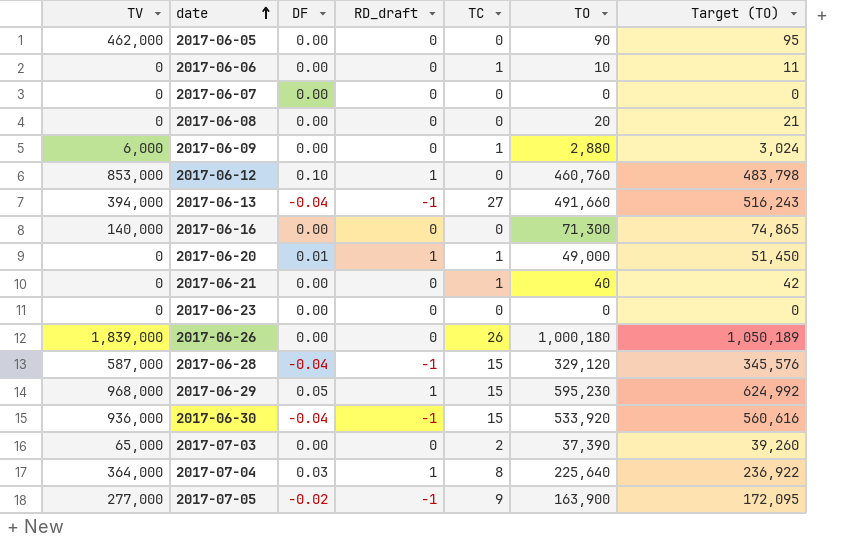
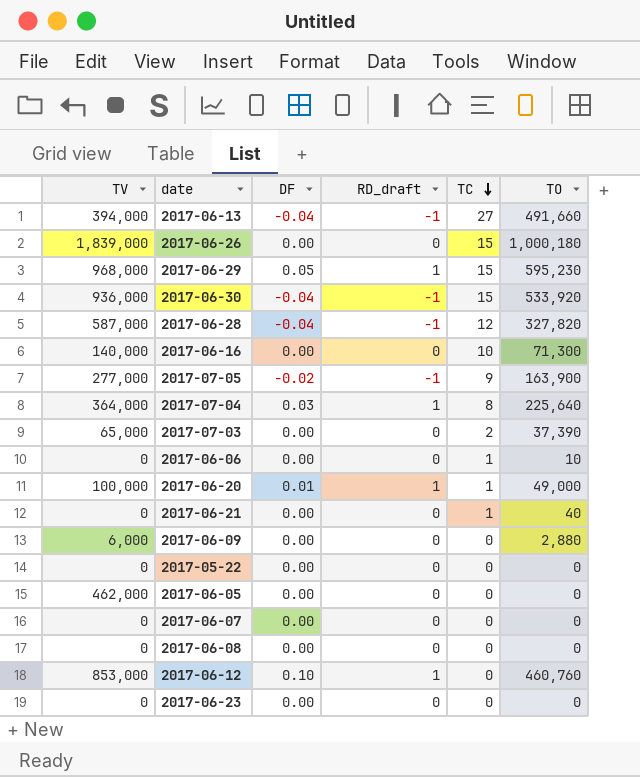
row order: date ascending -> TC descending
column Target (TO) | formula: [TO] * 1.05 -> none
2017-06-26 | TC: 26 -> 15
2017-06-28 | TC: 15 -> 12
2017-06-28 | TO: 329,120 -> 327,820
2017-06-16 | TC: 0 -> 10
2017-06-20 | TV: 0 -> 100,000
2017-06-09 | TC: 1 -> 0
row 2017-05-22: none -> 0 | 0.00 | 0 | 0 | 0
2017-06-05 | TO: 90 -> 0
2017-06-08 | TO: 20 -> 0

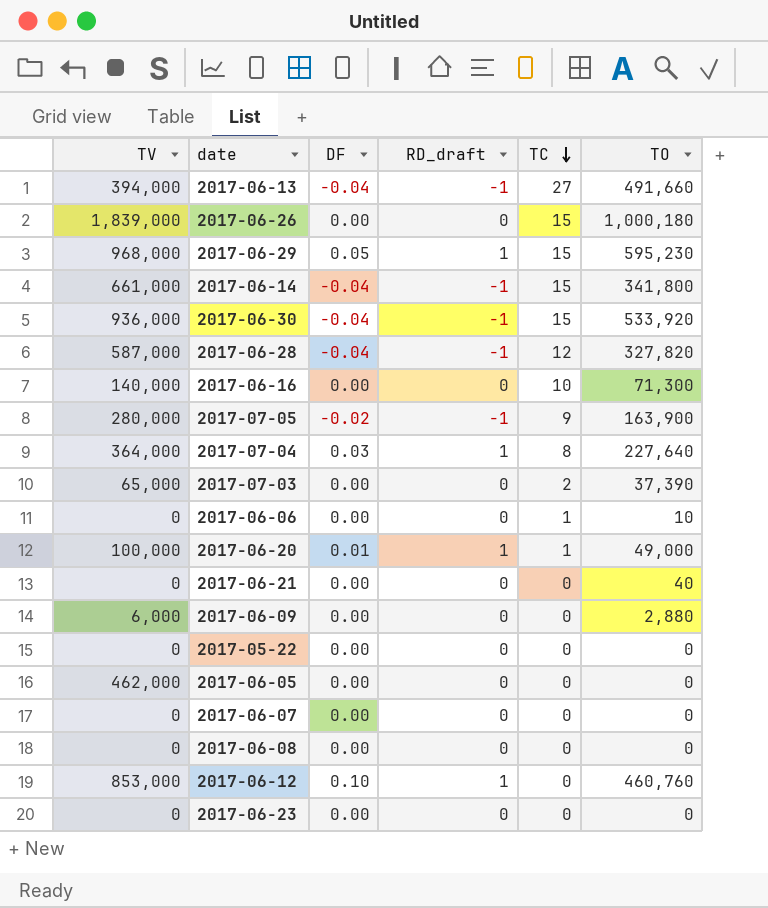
row 2017-06-14: none -> 661,000 | -0.04 | -1 | 15 | 341,800
2017-07-05 | TV: 277,000 -> 280,000
2017-07-04 | TO: 225,640 -> 227,640
2017-06-21 | TC: 1 -> 0

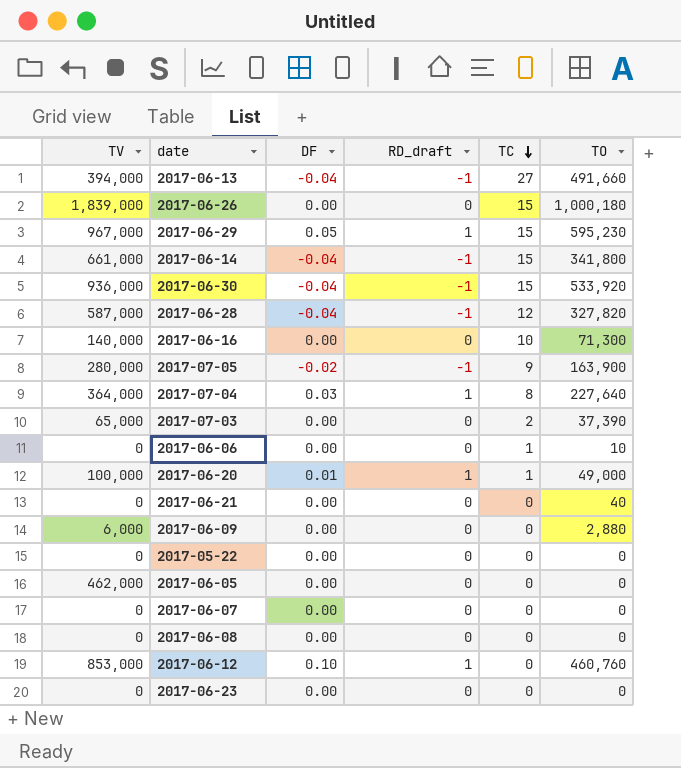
2017-06-29 | TV: 968,000 -> 967,000

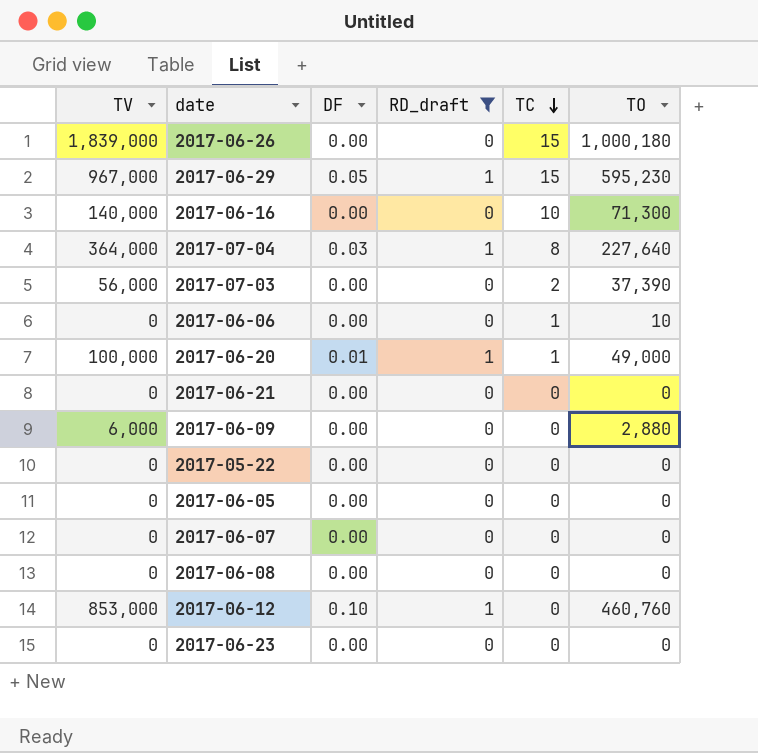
filter: none -> RD_draft != -1
2017-07-03 | TV: 65,000 -> 56,000
2017-06-21 | TO: 40 -> 0
2017-06-05 | TV: 462,000 -> 0

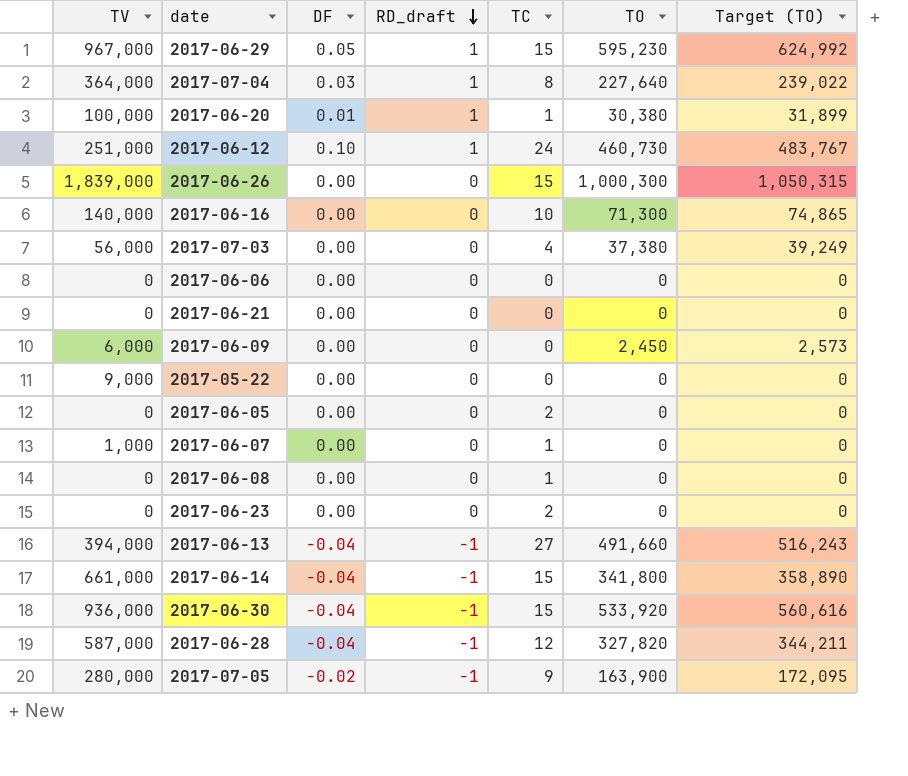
filter: RD_draft != -1 -> none
row order: TC descending -> RD_draft descending
column Target (TO) | formula: none -> [TO] * 1.05
2017-06-20 | TO: 49,000 -> 30,380
2017-06-12 | TV: 853,000 -> 251,000
2017-06-12 | TC: 0 -> 24
2017-06-12 | TO: 460,760 -> 460,730
2017-06-26 | TO: 1,000,180 -> 1,000,300
2017-07-03 | TC: 2 -> 4
2017-07-03 | TO: 37,390 -> 37,380
2017-06-06 | TC: 1 -> 0
2017-06-06 | TO: 10 -> 0
2017-06-09 | TO: 2,880 -> 2,450
2017-05-22 | TV: 0 -> 9,000
2017-06-05 | TC: 0 -> 2
2017-06-07 | TV: 0 -> 1,000
2017-06-07 | TC: 0 -> 1
2017-06-08 | TC: 0 -> 1
2017-06-23 | TC: 0 -> 2

